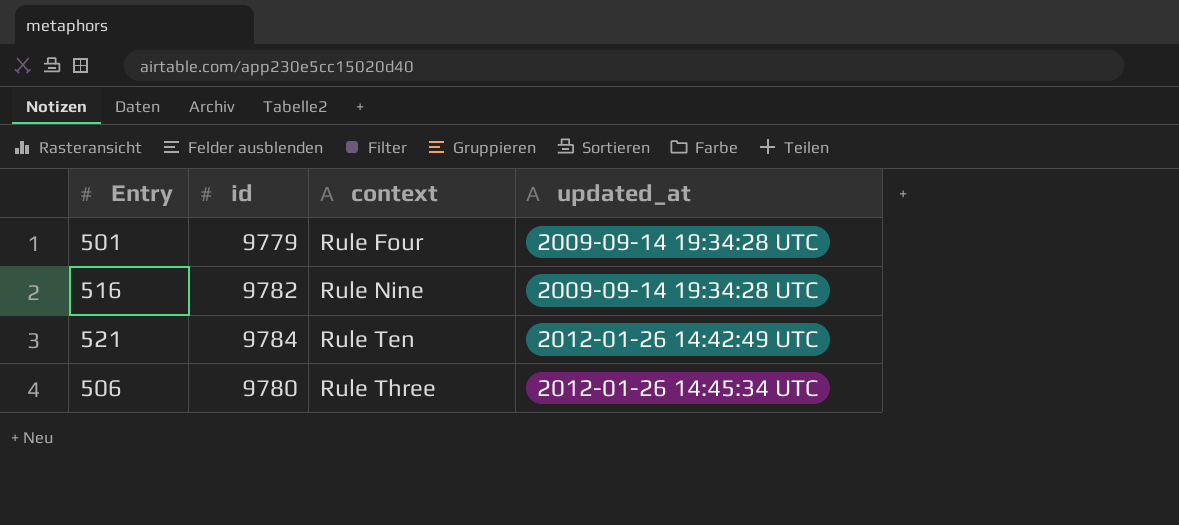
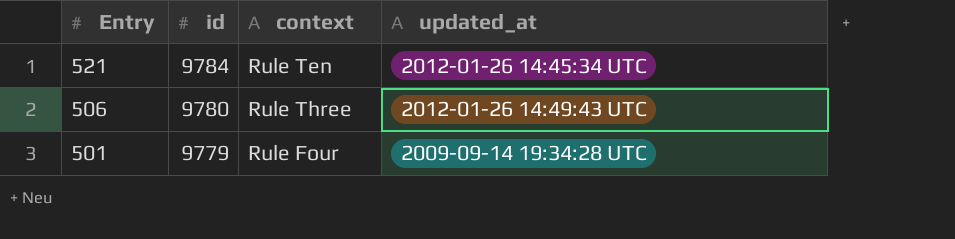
row order: context ascending -> Entry descending
row 516: 9782 | Rule Nine | 2009-09-14 19:34:28 UTC -> none
521 | updated_at: 2012-01-26 14:42:49 UTC -> 2012-01-26 14:45:34 UTC
506 | updated_at: 2012-01-26 14:45:34 UTC -> 2012-01-26 14:49:43 UTC

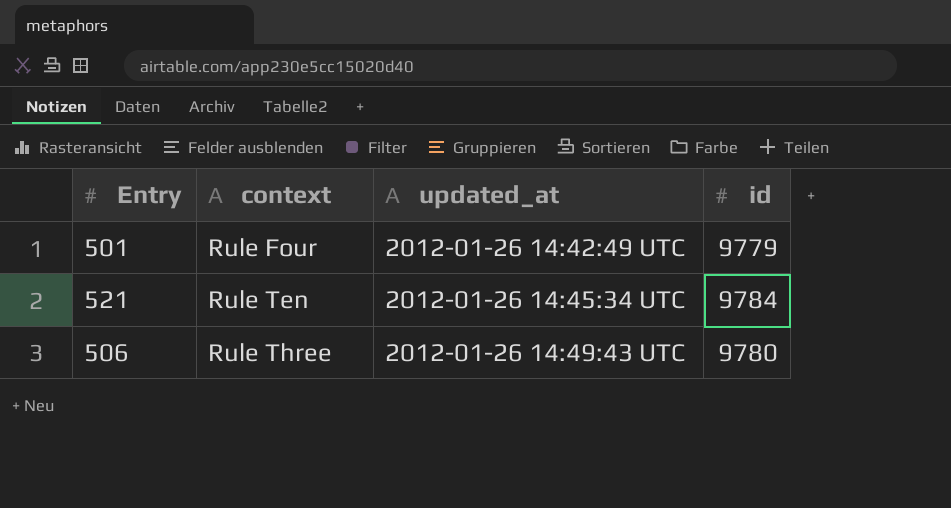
row order: Entry descending -> context ascending
column id | position: 2 -> 4
501 | updated_at: 2009-09-14 19:34:28 UTC -> 2012-01-26 14:42:49 UTC

